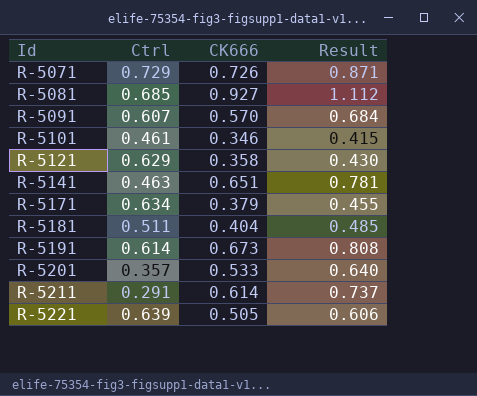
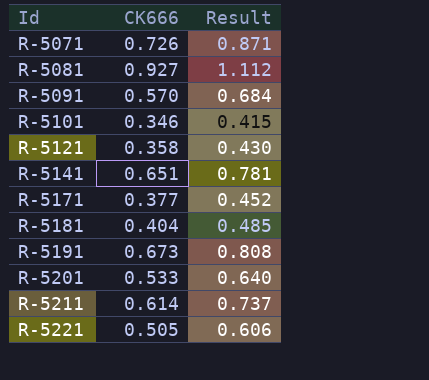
column Ctrl | position: 2 -> none
R-5171 | CK666: 0.379 -> 0.377
R-5171 | Result: 0.455 -> 0.452

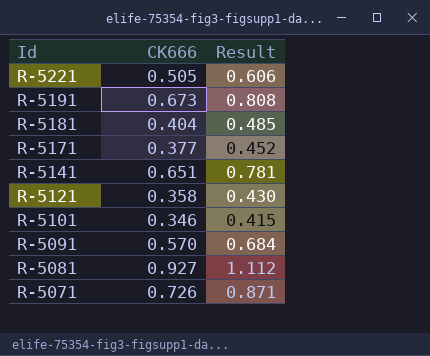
row order: Id ascending -> Id descending
row R-5201: 0.533 | 0.640 -> none
row R-5211: 0.614 | 0.737 -> none

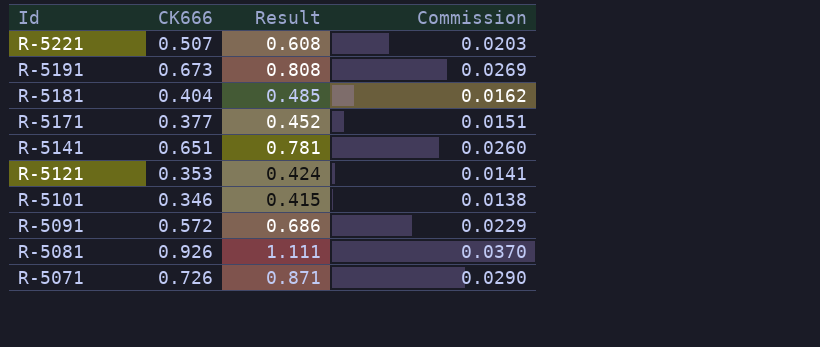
column Commission | formula: none -> [CK666] * 0.04
R-5221 | CK666: 0.505 -> 0.507
R-5221 | Result: 0.606 -> 0.608
R-5121 | CK666: 0.358 -> 0.353
R-5121 | Result: 0.430 -> 0.424
R-5091 | CK666: 0.570 -> 0.572
R-5091 | Result: 0.684 -> 0.686
R-5081 | CK666: 0.927 -> 0.926
R-5081 | Result: 1.112 -> 1.111

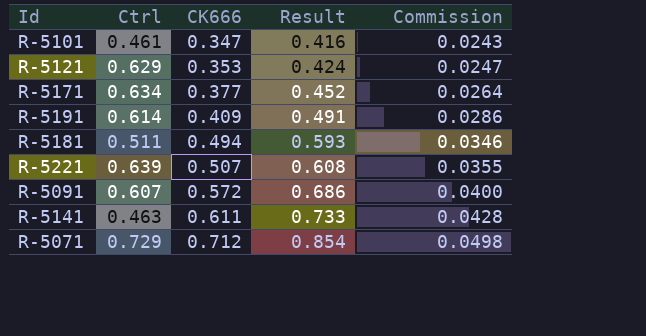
row order: Id descending -> CK666 ascending
column Ctrl | position: none -> 2
column Commission | formula: [CK666] * 0.04 -> [CK666] * 0.07
row R-5081: 0.926 | 1.111 | 0.0370 -> none
R-5101 | CK666: 0.346 -> 0.347
R-5101 | Result: 0.415 -> 0.416
R-5191 | CK666: 0.673 -> 0.409
R-5191 | Result: 0.808 -> 0.491
R-5181 | CK666: 0.404 -> 0.494
R-5181 | Result: 0.485 -> 0.593
R-5141 | CK666: 0.651 -> 0.611
R-5141 | Result: 0.781 -> 0.733
R-5071 | CK666: 0.726 -> 0.712
R-5071 | Result: 0.871 -> 0.854

